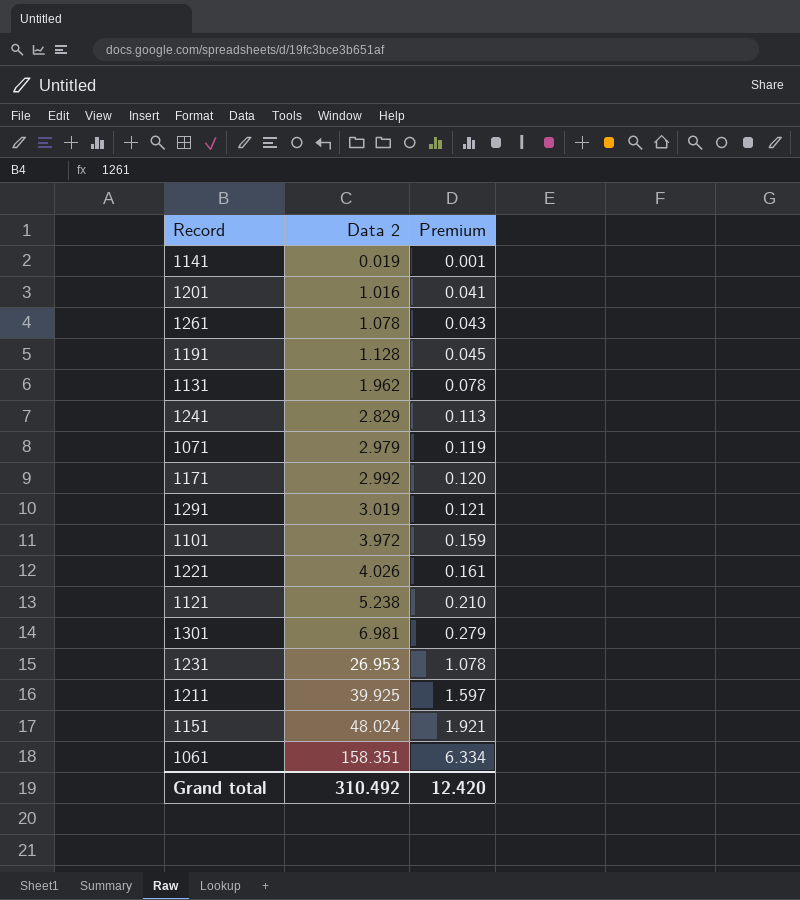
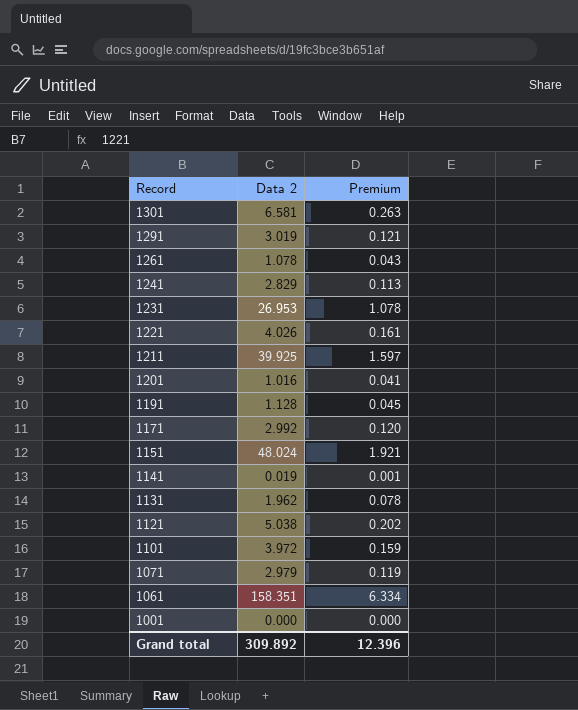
row order: Data 2 ascending -> Record descending
1301 | Data 2: 6.981 -> 6.581
1301 | Premium: 0.279 -> 0.263
1121 | Data 2: 5.238 -> 5.038
1121 | Premium: 0.210 -> 0.202
row 1001: none -> 0.000 | 0.000
Grand total | Data 2: 310.492 -> 309.892
Grand total | Premium: 12.420 -> 12.396

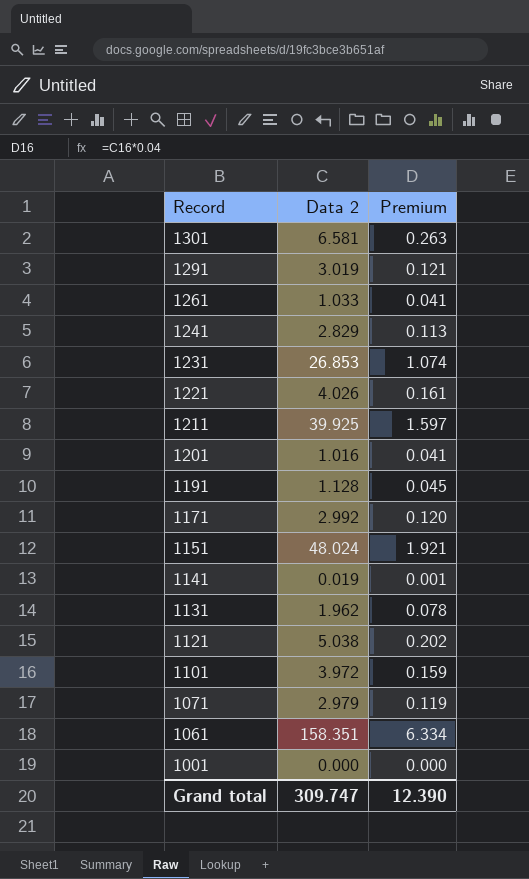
1261 | Data 2: 1.078 -> 1.033
1261 | Premium: 0.043 -> 0.041
1231 | Data 2: 26.953 -> 26.853
1231 | Premium: 1.078 -> 1.074
Grand total | Data 2: 309.892 -> 309.747
Grand total | Premium: 12.396 -> 12.390

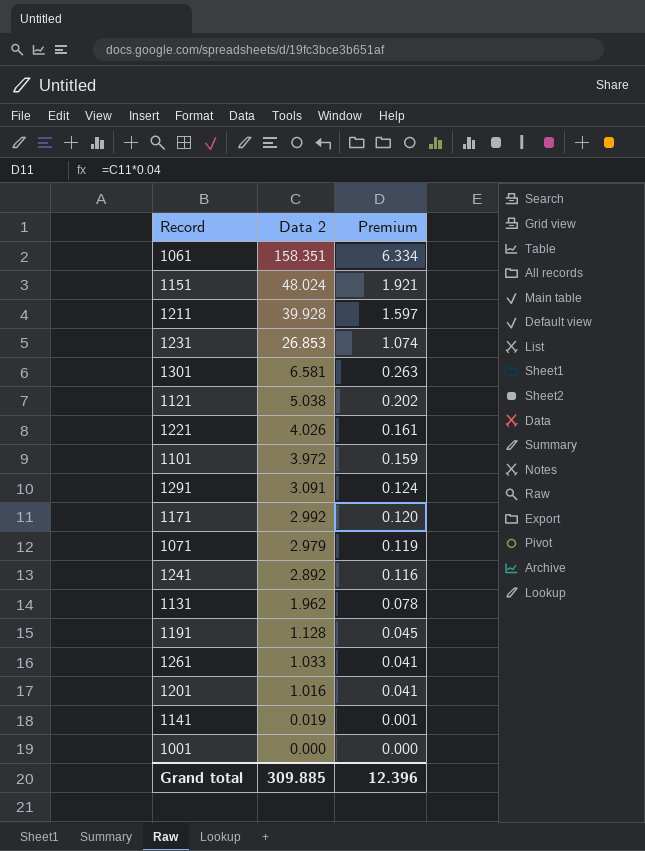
row order: Record descending -> Data 2 descending
1211 | Data 2: 39.925 -> 39.928
1291 | Data 2: 3.019 -> 3.091
1291 | Premium: 0.121 -> 0.124
1241 | Data 2: 2.829 -> 2.892
1241 | Premium: 0.113 -> 0.116
Grand total | Data 2: 309.747 -> 309.885
Grand total | Premium: 12.390 -> 12.396

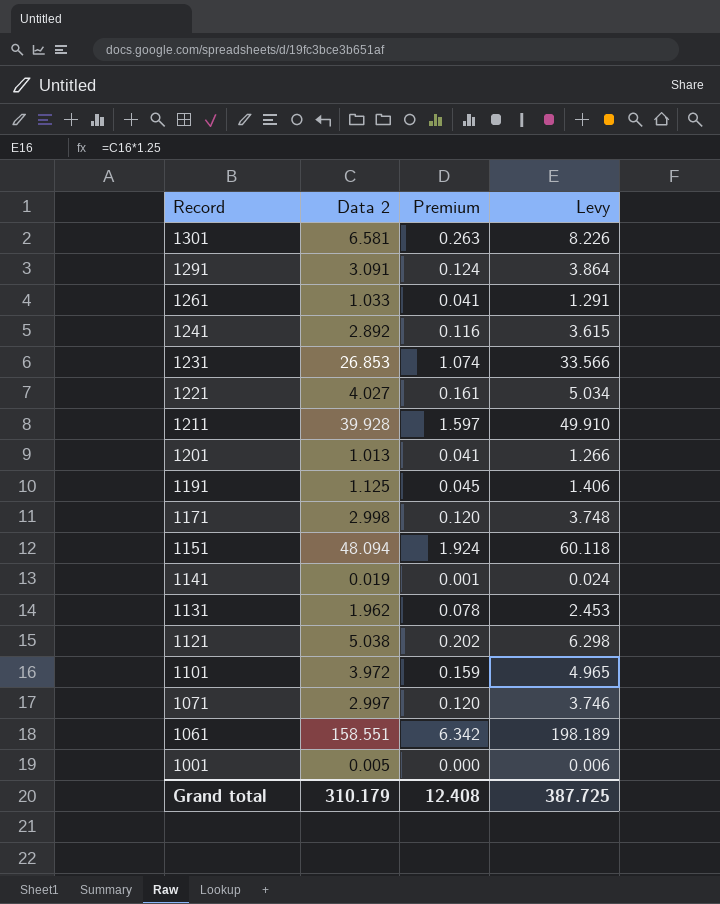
row order: Data 2 descending -> Record descending
column Levy | formula: none -> [Data 2] * 1.25
1221 | Data 2: 4.026 -> 4.027
1201 | Data 2: 1.016 -> 1.013
1191 | Data 2: 1.128 -> 1.125
1171 | Data 2: 2.992 -> 2.998
1151 | Data 2: 48.024 -> 48.094
1151 | Premium: 1.921 -> 1.924
1071 | Data 2: 2.979 -> 2.997
1071 | Premium: 0.119 -> 0.120
1061 | Data 2: 158.351 -> 158.551
1061 | Premium: 6.334 -> 6.342
1001 | Data 2: 0.000 -> 0.005
Grand total | Data 2: 309.885 -> 310.179
Grand total | Premium: 12.396 -> 12.408

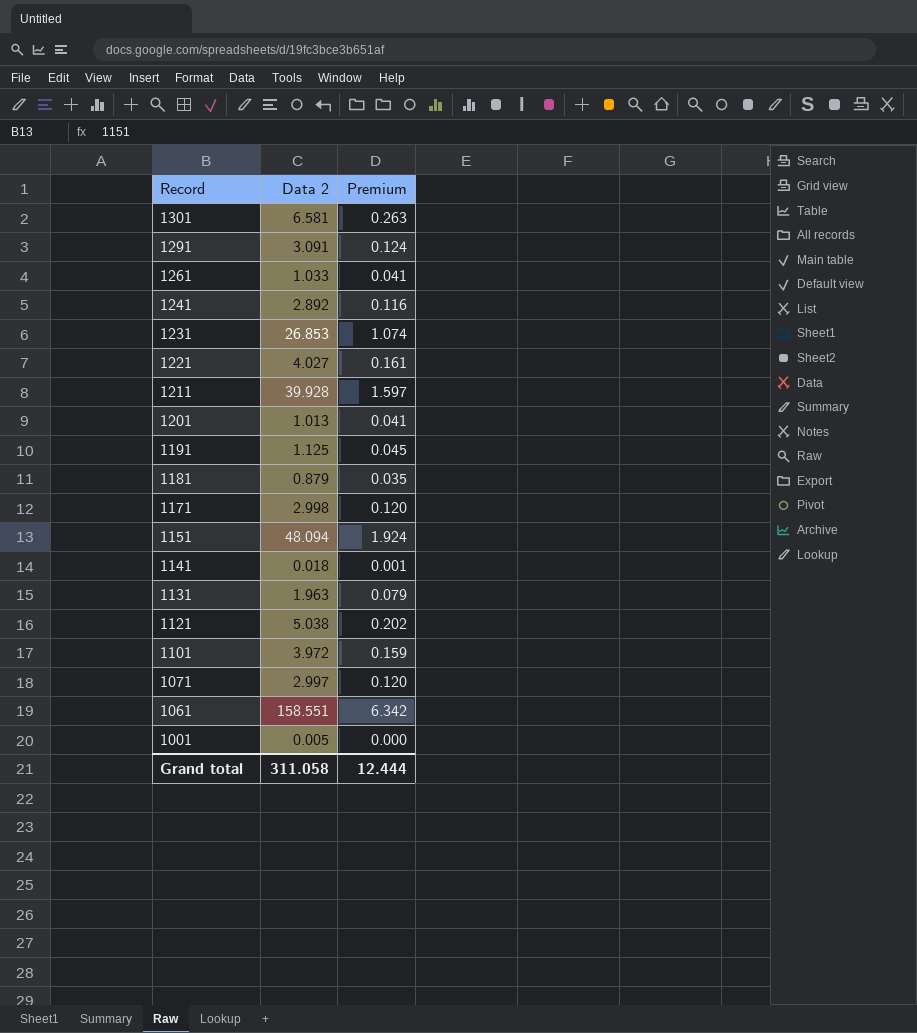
column Levy | formula: [Data 2] * 1.25 -> none
row 1181: none -> 0.879 | 0.035
1141 | Data 2: 0.019 -> 0.018
1131 | Data 2: 1.962 -> 1.963
1131 | Premium: 0.078 -> 0.079
Grand total | Data 2: 310.179 -> 311.058
Grand total | Premium: 12.408 -> 12.444

